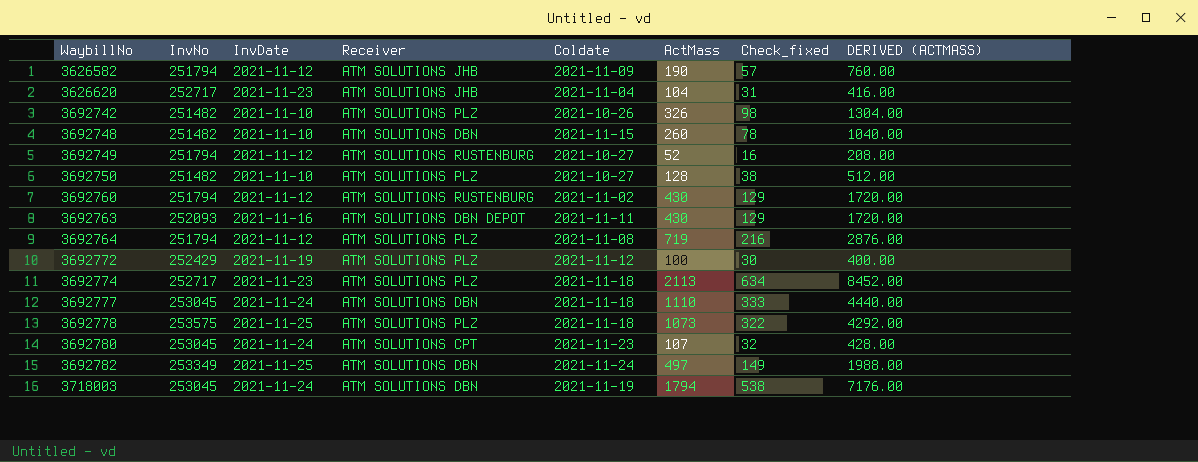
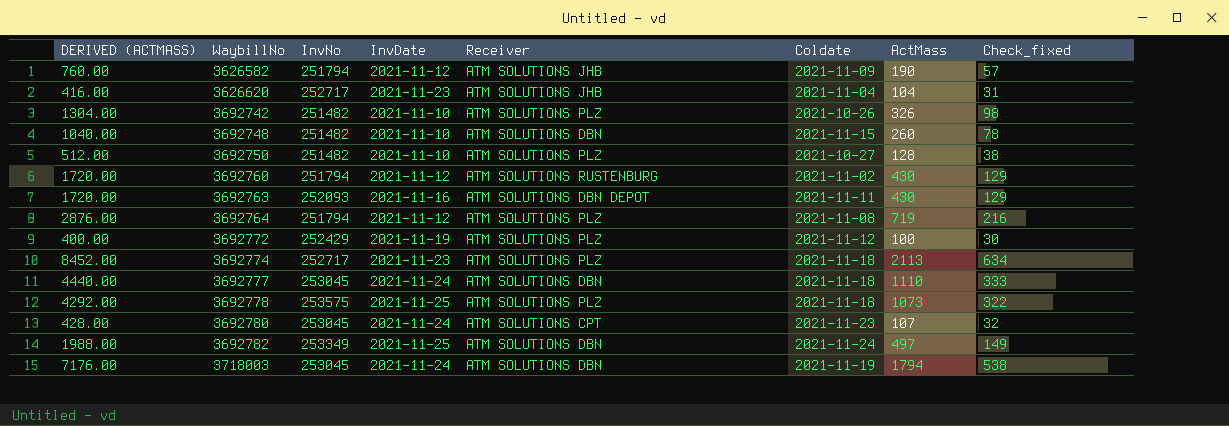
column DERIVED (ACTMASS) | position: 8 -> 1
row 3692749: 251794 | 2021-11-12 | ATM SOLUTIONS RUSTENBURG | 2021-10-27 | 52 | 16 | 208.00 -> none

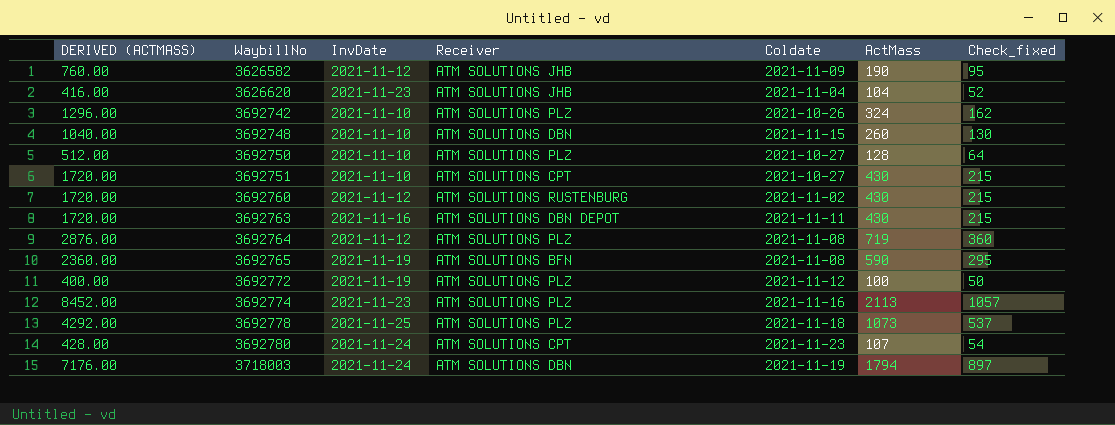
column InvNo | position: 3 -> none
column Check_fixed | formula: [ActMass] * 0.3 -> [ActMass] * 0.5
row 3692777: 4440.00 | 253045 | 2021-11-24 | ATM SOLUTIONS DBN | 2021-11-18 | 1110 | 333 -> none
row 3692782: 1988.00 | 253349 | 2021-11-25 | ATM SOLUTIONS DBN | 2021-11-24 | 497 | 149 -> none
3692742 | DERIVED (ACTMASS): 1304.00 -> 1296.00
3692742 | ActMass: 326 -> 324
row 3692751: none -> 1720.00 | 2021-11-10 | ATM SOLUTIONS CPT | 2021-10-27 | 430 | 215
row 3692765: none -> 2360.00 | 2021-11-19 | ATM SOLUTIONS BFN | 2021-11-08 | 590 | 295
3692774 | Coldate: 2021-11-18 -> 2021-11-16

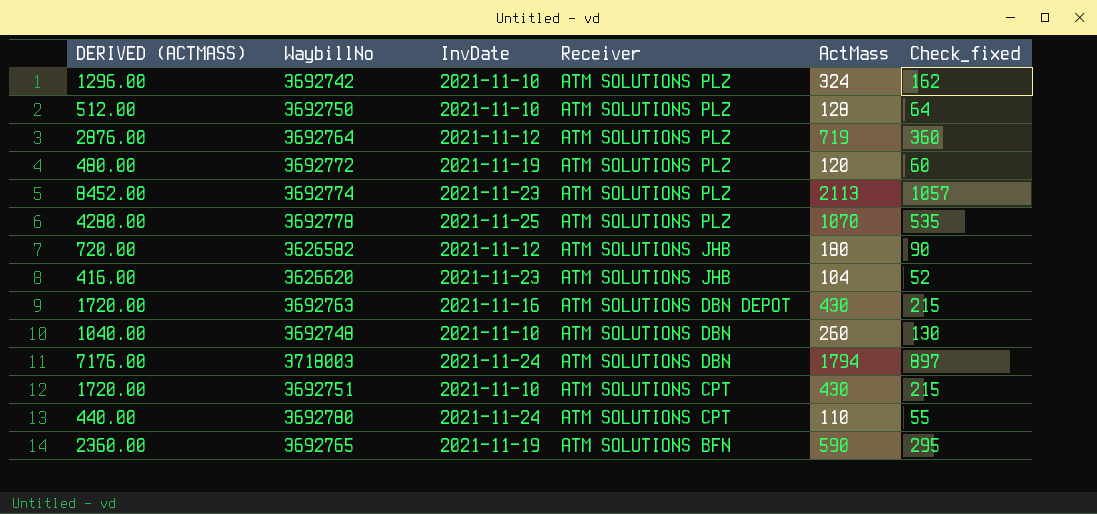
row order: WaybillNo ascending -> Receiver descending
column Coldate | position: 5 -> none
row 3692760: 1720.00 | 2021-11-12 | ATM SOLUTIONS RUSTENBURG | 2021-11-02 | 430 | 215 -> none
3692772 | DERIVED (ACTMASS): 400.00 -> 480.00
3692772 | ActMass: 100 -> 120
3692772 | Check_fixed: 50 -> 60
3692778 | DERIVED (ACTMASS): 4292.00 -> 4280.00
3692778 | ActMass: 1073 -> 1070
3692778 | Check_fixed: 537 -> 535
3626582 | DERIVED (ACTMASS): 760.00 -> 720.00
3626582 | ActMass: 190 -> 180
3626582 | Check_fixed: 95 -> 90
3692780 | DERIVED (ACTMASS): 428.00 -> 440.00
3692780 | ActMass: 107 -> 110
3692780 | Check_fixed: 54 -> 55

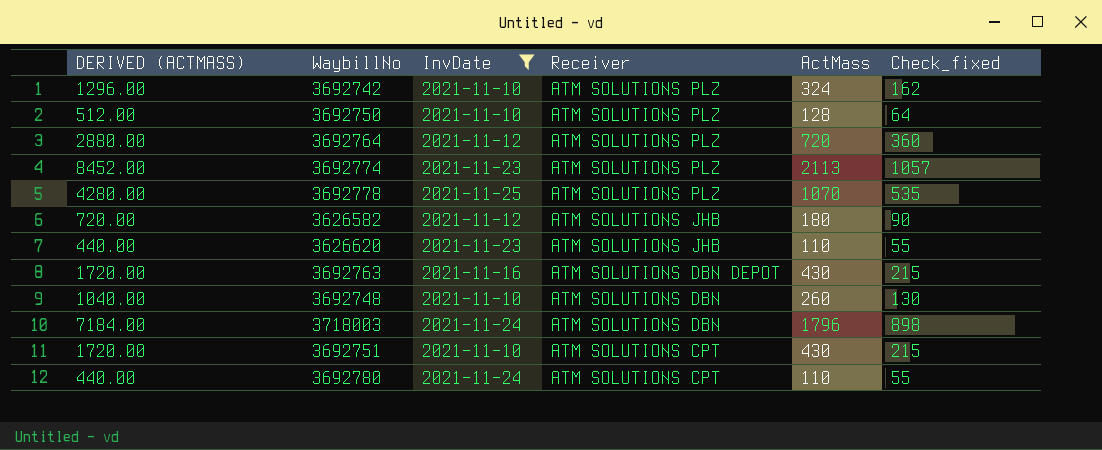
filter: none -> InvDate != 2021-11-19
3692764 | DERIVED (ACTMASS): 2876.00 -> 2880.00
3692764 | ActMass: 719 -> 720
3626620 | DERIVED (ACTMASS): 416.00 -> 440.00
3626620 | ActMass: 104 -> 110
3626620 | Check_fixed: 52 -> 55
3718003 | DERIVED (ACTMASS): 7176.00 -> 7184.00
3718003 | ActMass: 1794 -> 1796
3718003 | Check_fixed: 897 -> 898

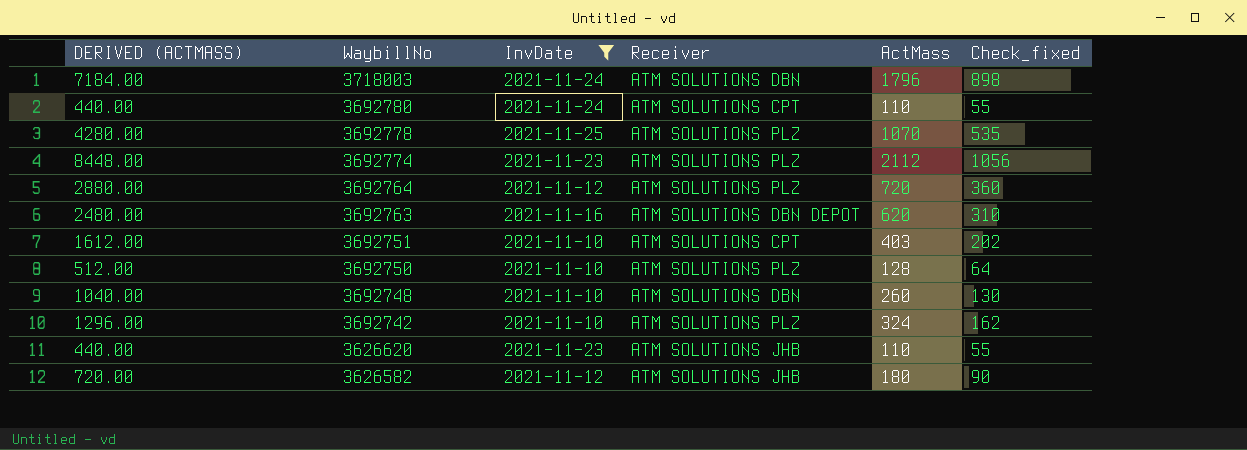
row order: Receiver descending -> WaybillNo descending
3692774 | DERIVED (ACTMASS): 8452.00 -> 8448.00
3692774 | ActMass: 2113 -> 2112
3692774 | Check_fixed: 1057 -> 1056
3692763 | DERIVED (ACTMASS): 1720.00 -> 2480.00
3692763 | ActMass: 430 -> 620
3692763 | Check_fixed: 215 -> 310
3692751 | DERIVED (ACTMASS): 1720.00 -> 1612.00
3692751 | ActMass: 430 -> 403
3692751 | Check_fixed: 215 -> 202

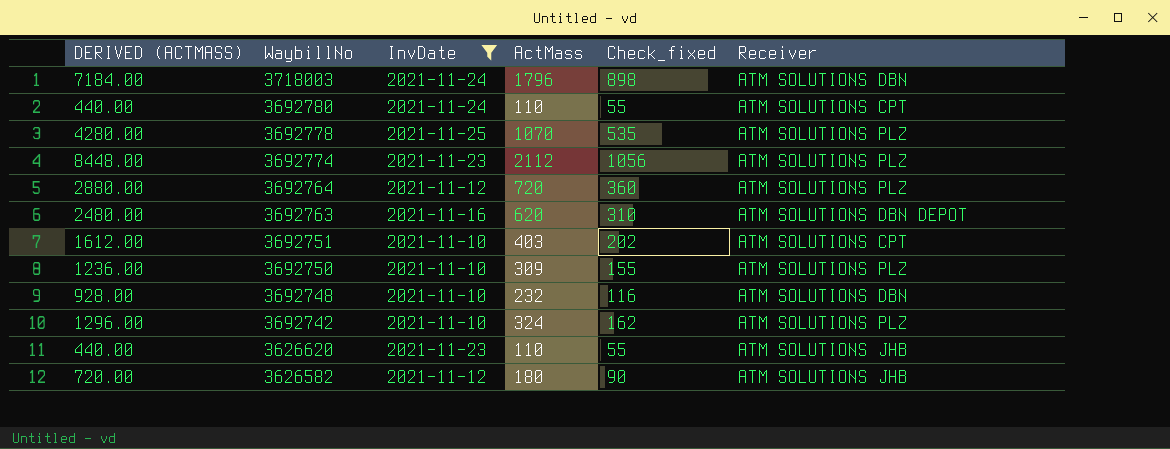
column Receiver | position: 4 -> 6
3692750 | DERIVED (ACTMASS): 512.00 -> 1236.00
3692750 | ActMass: 128 -> 309
3692750 | Check_fixed: 64 -> 155
3692748 | DERIVED (ACTMASS): 1040.00 -> 928.00
3692748 | ActMass: 260 -> 232
3692748 | Check_fixed: 130 -> 116

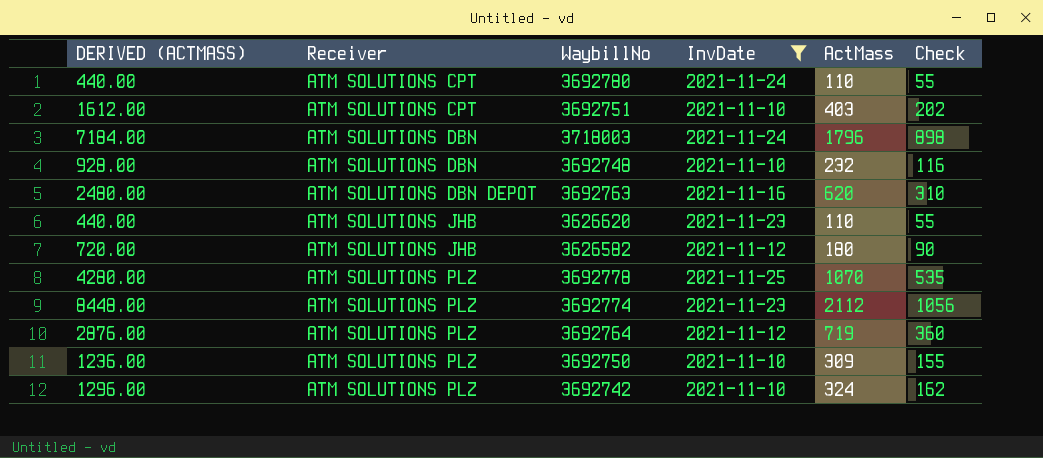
row order: WaybillNo descending -> Receiver ascending
column Receiver | position: 6 -> 2
column name: Check_fixed -> Check
3692764 | DERIVED (ACTMASS): 2880.00 -> 2876.00
3692764 | ActMass: 720 -> 719

